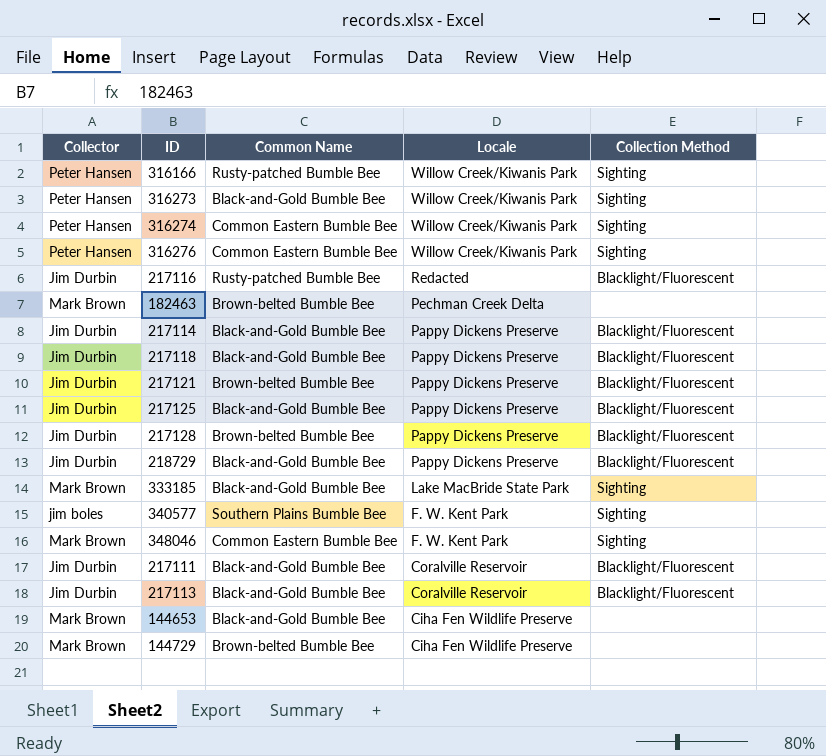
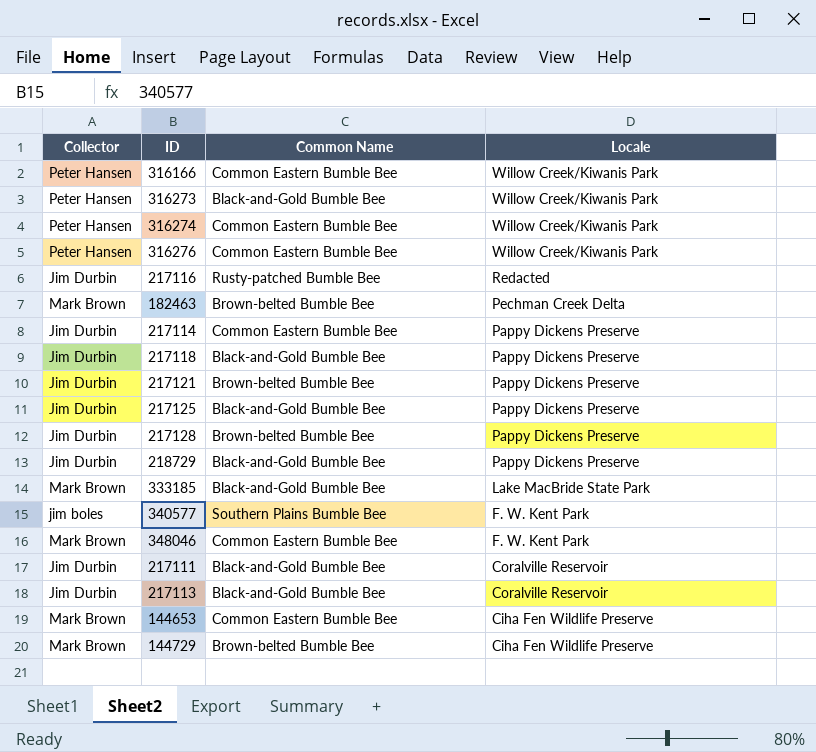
column Collection Method | position: 5 -> none
316166 | Common Name: Rusty-patched Bumble Bee -> Common Eastern Bumble Bee
217114 | Common Name: Black-and-Gold Bumble Bee -> Common Eastern Bumble Bee
144653 | Common Name: Black-and-Gold Bumble Bee -> Common Eastern Bumble Bee

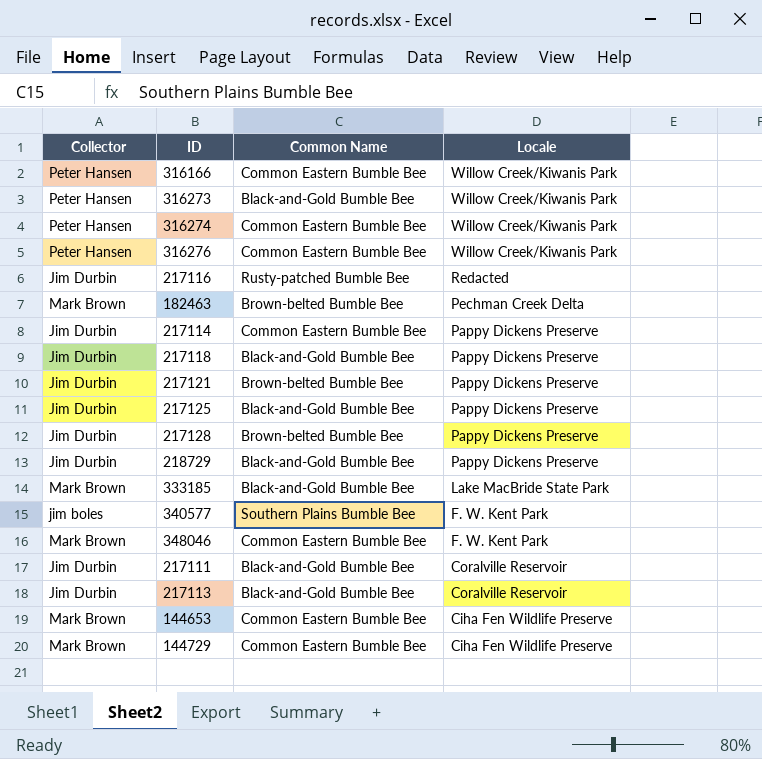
144729 | Common Name: Brown-belted Bumble Bee -> Common Eastern Bumble Bee

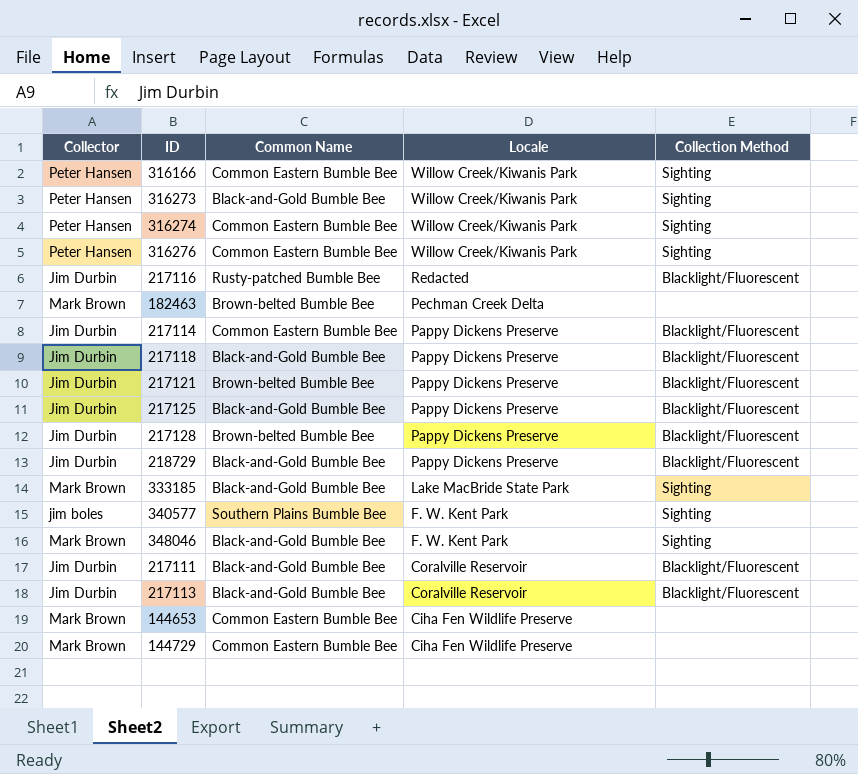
column Collection Method | position: none -> 5
348046 | Common Name: Common Eastern Bumble Bee -> Black-and-Gold Bumble Bee

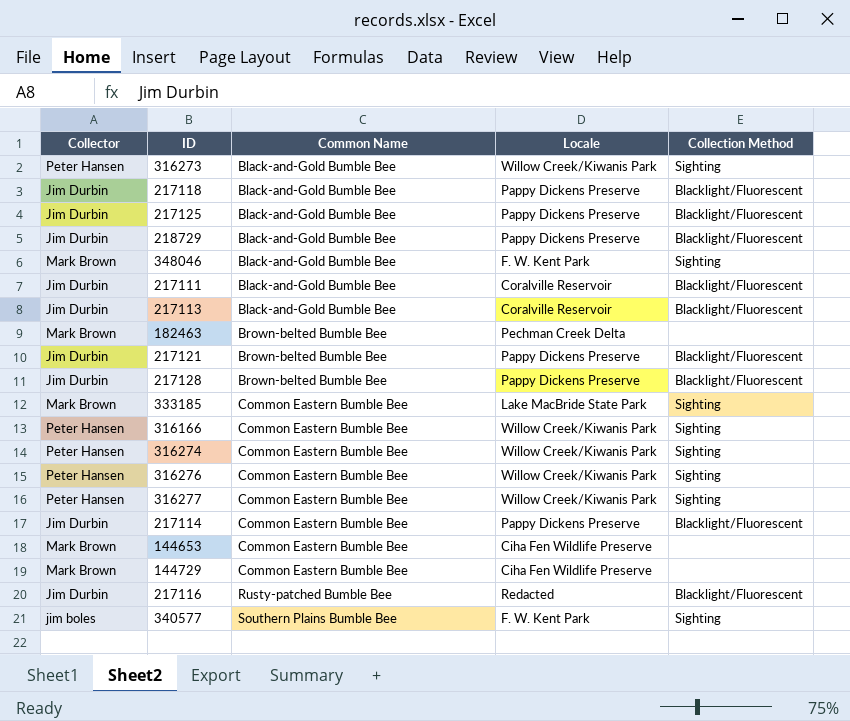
row order: Locale descending -> Common Name ascending
333185 | Common Name: Black-and-Gold Bumble Bee -> Common Eastern Bumble Bee
row 316277: none -> Peter Hansen | Common Eastern Bumble Bee | Willow Creek/Kiwanis Park | Sighting

